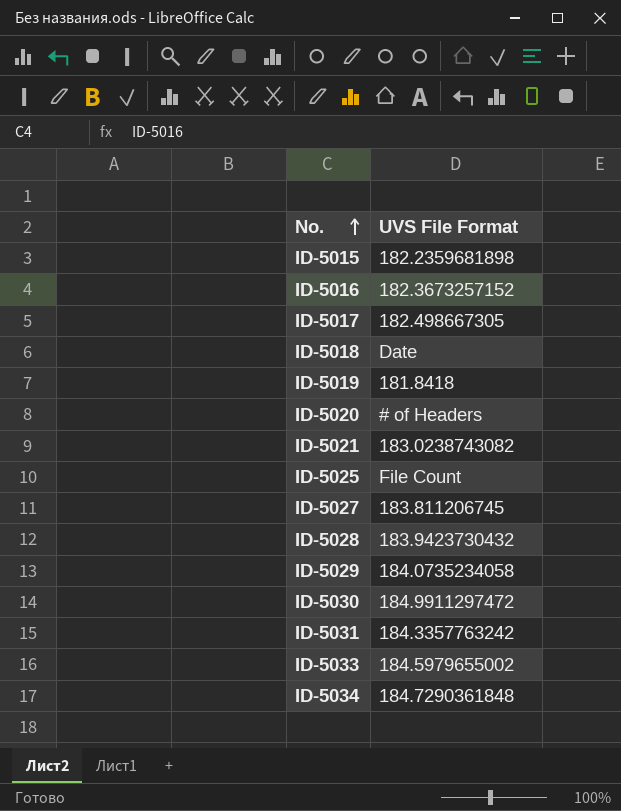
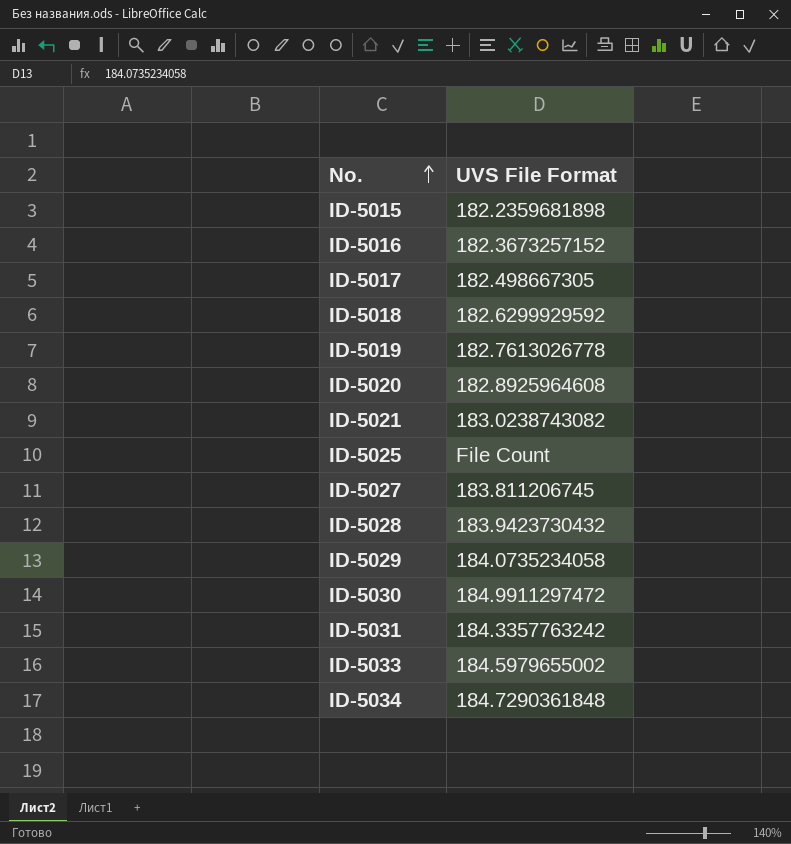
ID-5018 | UVS File Format: Date -> 182.6299929592
ID-5019 | UVS File Format: 181.8418 -> 182.7613026778
ID-5020 | UVS File Format: # of Headers -> 182.8925964608

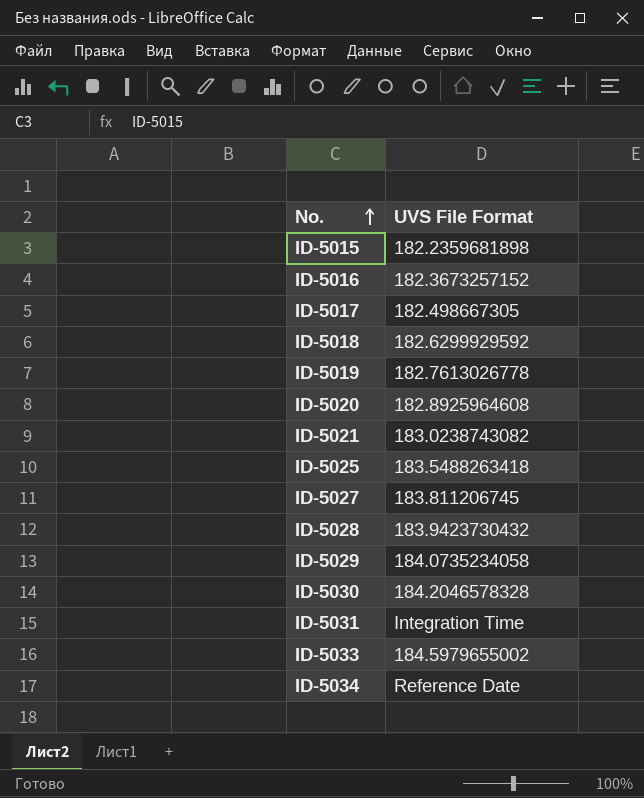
ID-5025 | UVS File Format: File Count -> 183.5488263418
ID-5030 | UVS File Format: 184.9911297472 -> 184.2046578328
ID-5031 | UVS File Format: 184.3357763242 -> Integration Time
ID-5034 | UVS File Format: 184.7290361848 -> Reference Date

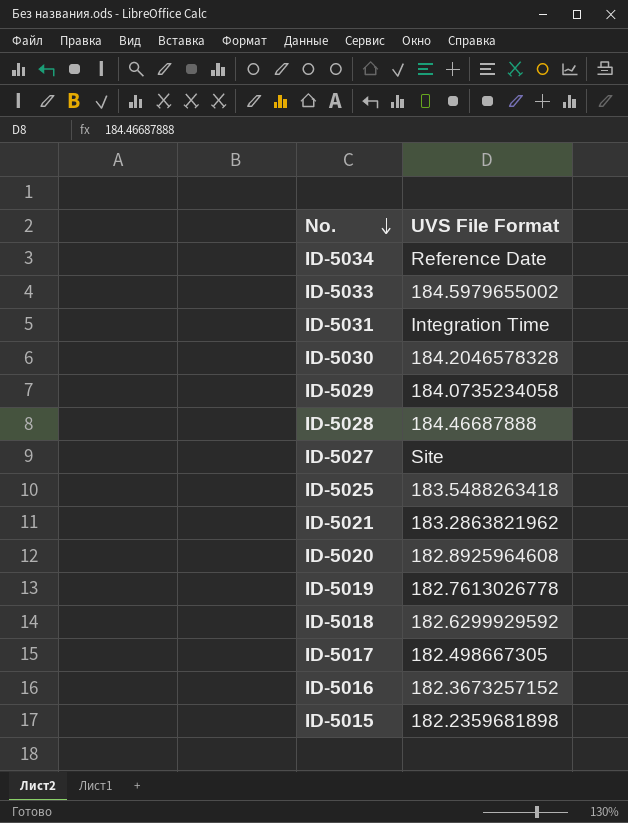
row order: No. ascending -> No. descending
ID-5028 | UVS File Format: 183.9423730432 -> 184.46687888
ID-5027 | UVS File Format: 183.811206745 -> Site
ID-5021 | UVS File Format: 183.0238743082 -> 183.2863821962

